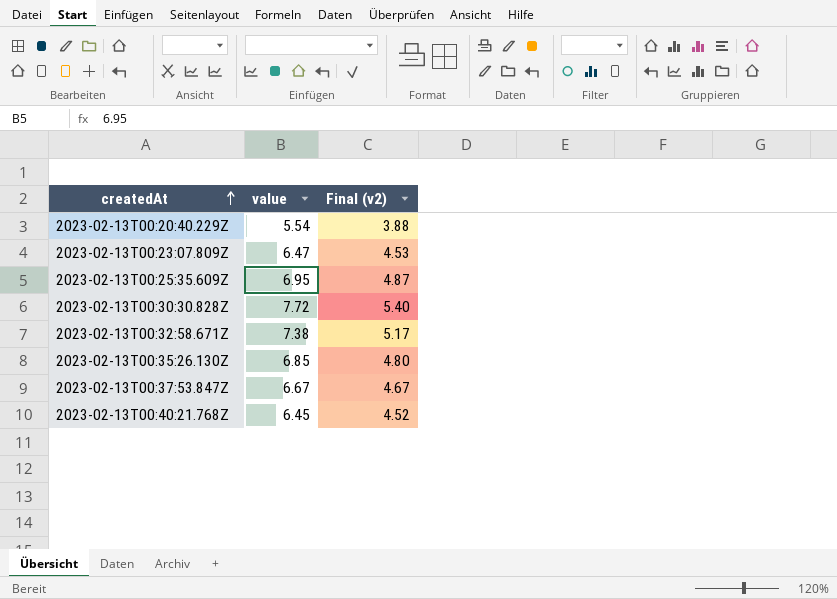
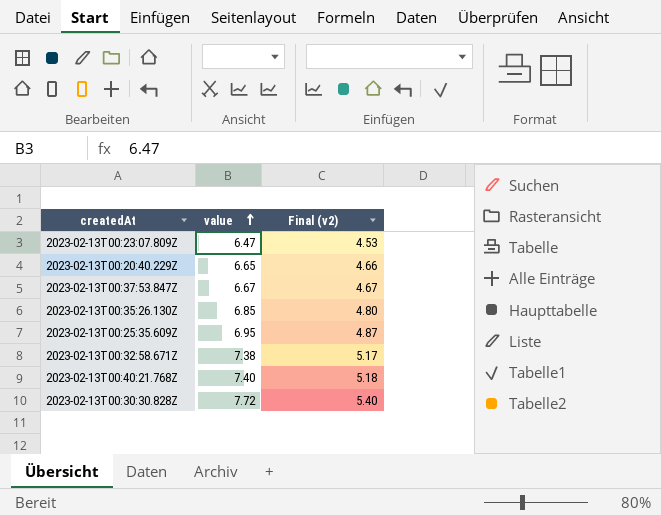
row order: createdAt ascending -> value ascending
2023-02-13T00:20:40.229Z | value: 5.54 -> 6.65
2023-02-13T00:20:40.229Z | Final (v2): 3.88 -> 4.66
2023-02-13T00:40:21.768Z | value: 6.45 -> 7.40
2023-02-13T00:40:21.768Z | Final (v2): 4.52 -> 5.18

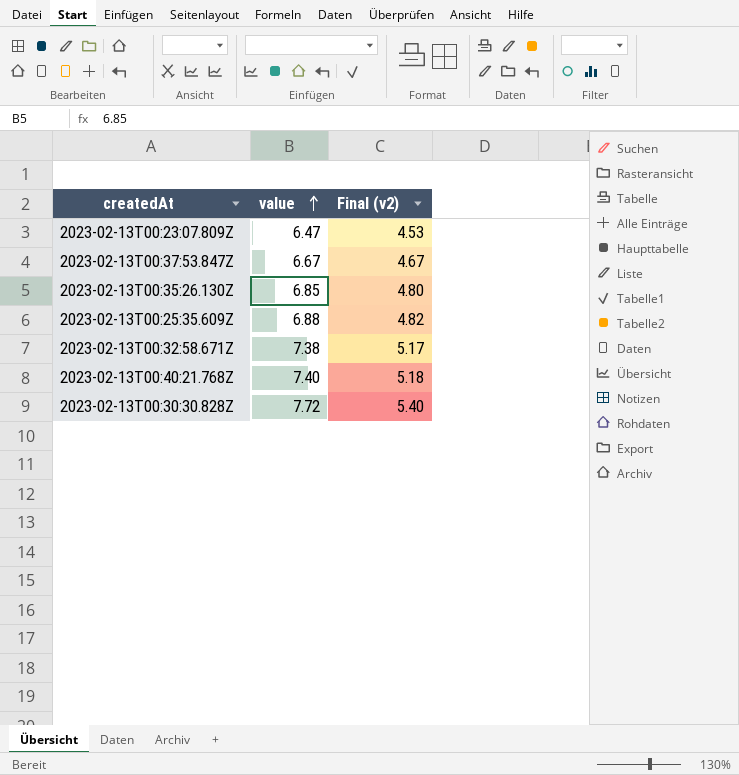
row 2023-02-13T00:20:40.229Z: 6.65 | 4.66 -> none
2023-02-13T00:25:35.609Z | value: 6.95 -> 6.88
2023-02-13T00:25:35.609Z | Final (v2): 4.87 -> 4.82

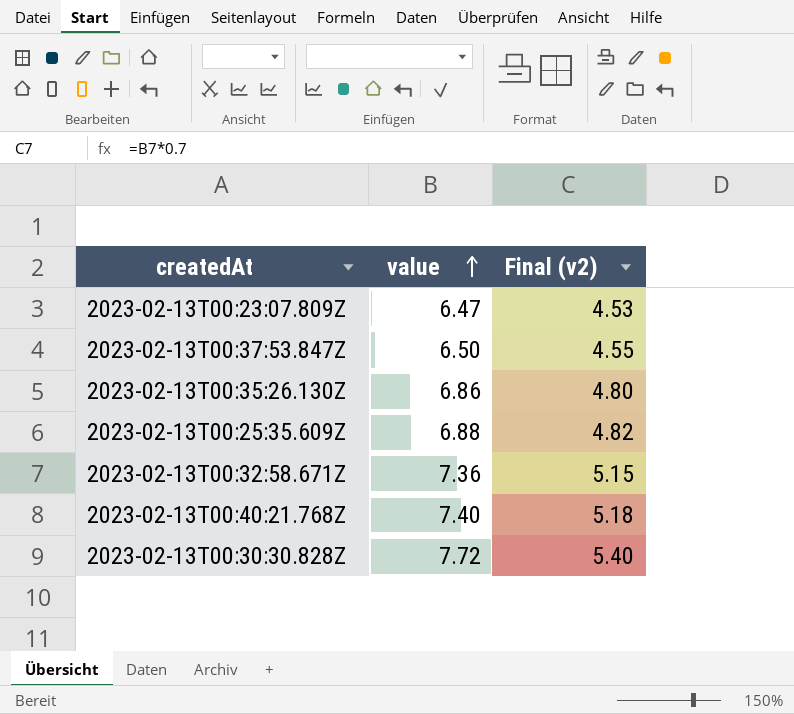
2023-02-13T00:37:53.847Z | value: 6.67 -> 6.50
2023-02-13T00:37:53.847Z | Final (v2): 4.67 -> 4.55
2023-02-13T00:35:26.130Z | value: 6.85 -> 6.86
2023-02-13T00:32:58.671Z | value: 7.38 -> 7.36
2023-02-13T00:32:58.671Z | Final (v2): 5.17 -> 5.15

